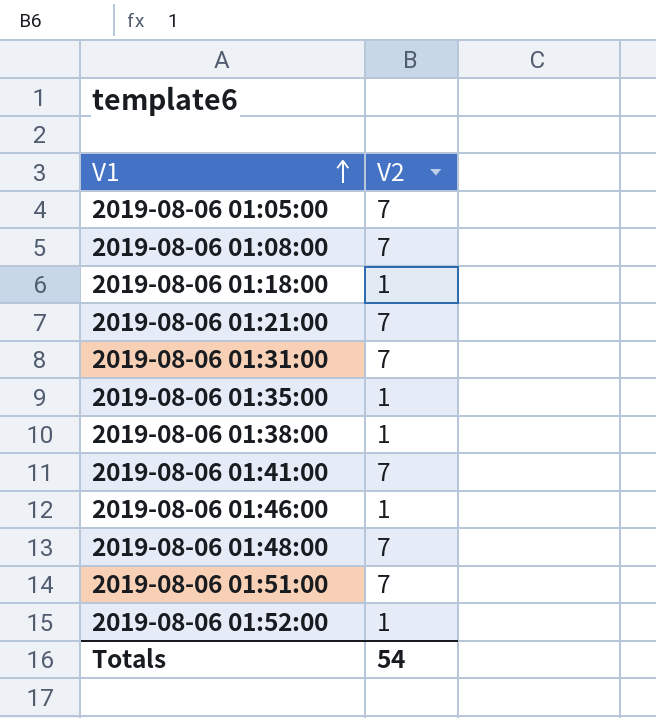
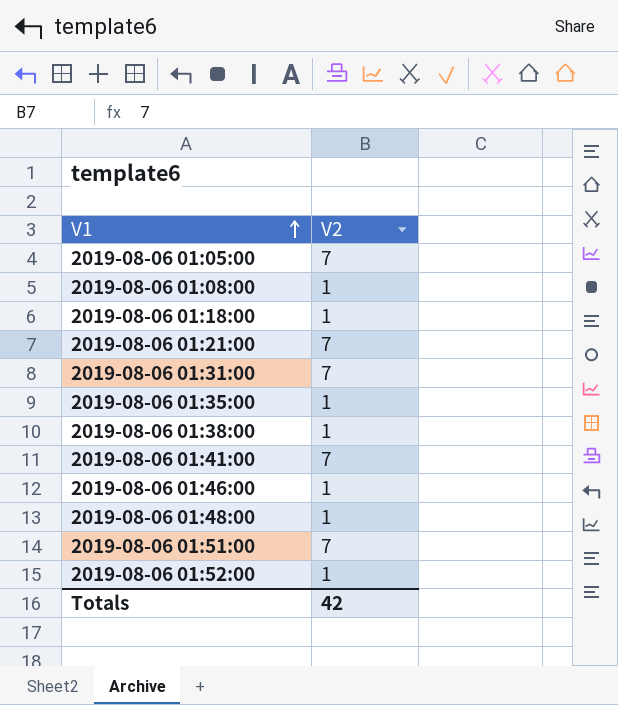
2019-08-06 01:08:00 | V2: 7 -> 1
2019-08-06 01:48:00 | V2: 7 -> 1
Totals | V2: 54 -> 42

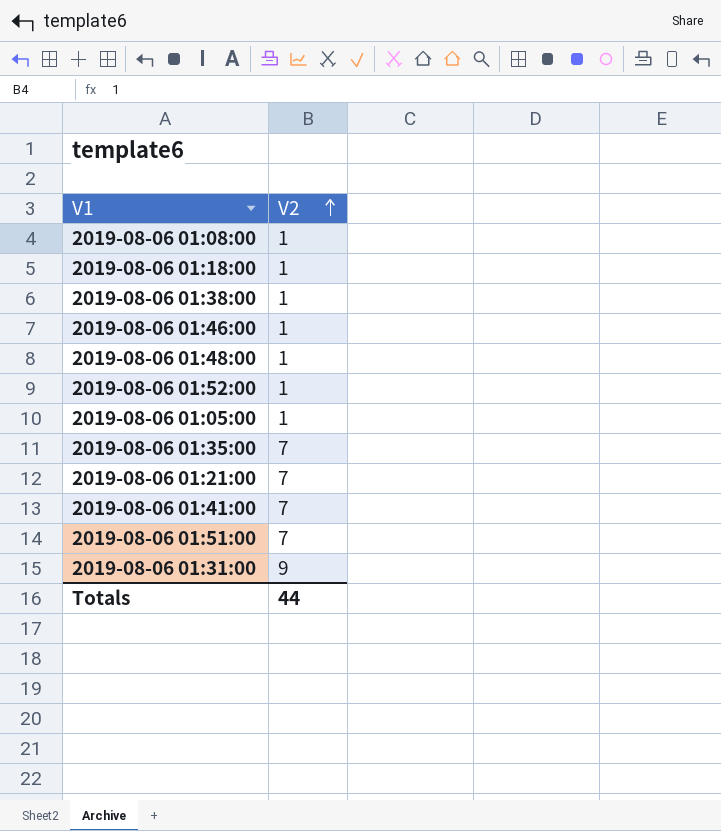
row order: V1 ascending -> V2 ascending
2019-08-06 01:05:00 | V2: 7 -> 1
2019-08-06 01:35:00 | V2: 1 -> 7
2019-08-06 01:31:00 | V2: 7 -> 9
Totals | V2: 42 -> 44

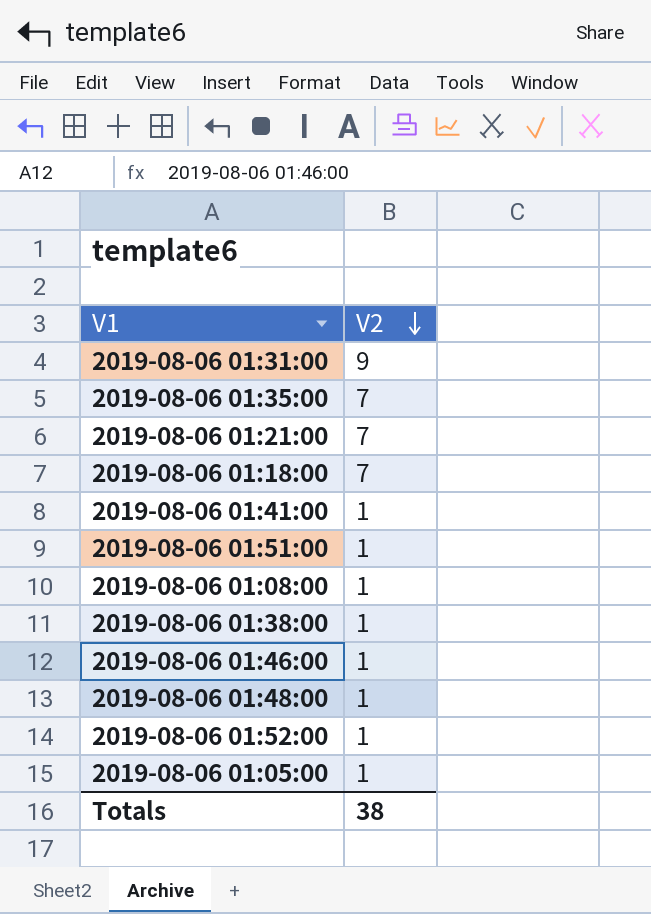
row order: V2 ascending -> V2 descending
2019-08-06 01:18:00 | V2: 1 -> 7
2019-08-06 01:41:00 | V2: 7 -> 1
2019-08-06 01:51:00 | V2: 7 -> 1
Totals | V2: 44 -> 38

